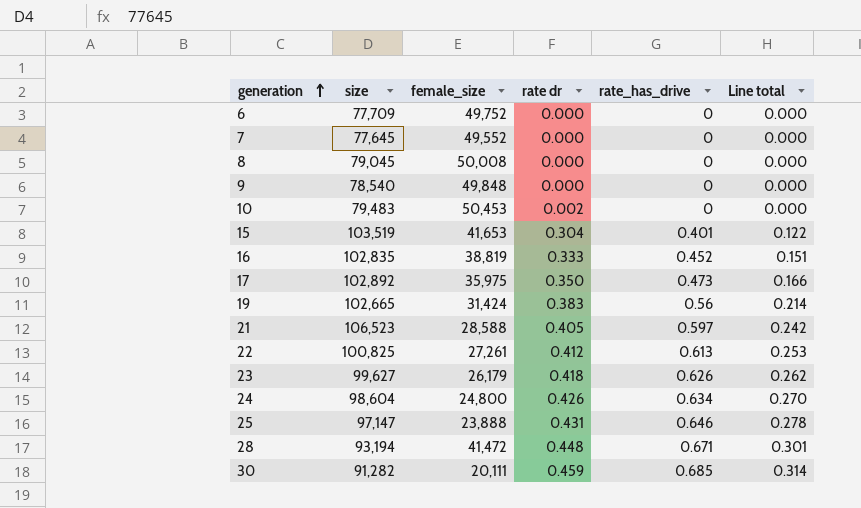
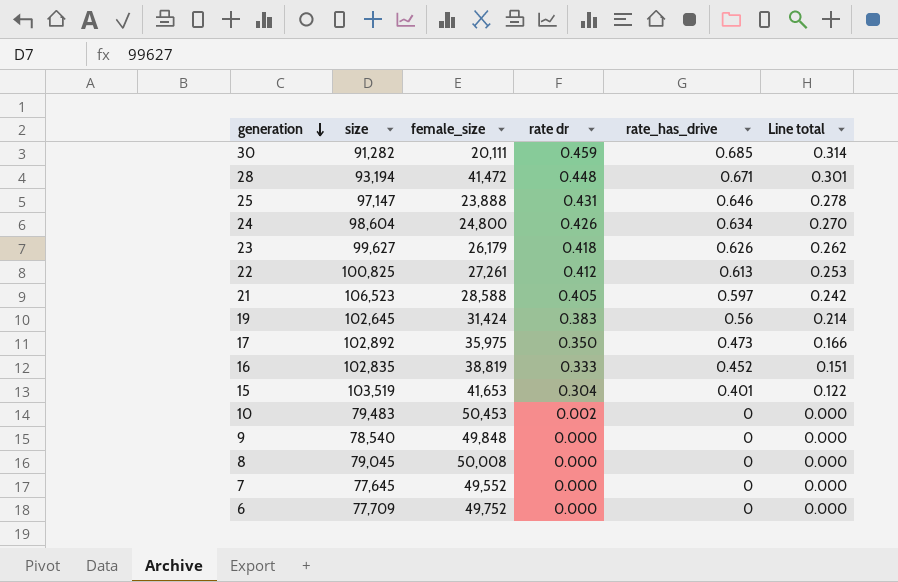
row order: generation ascending -> generation descending
19 | size: 102,665 -> 102,645

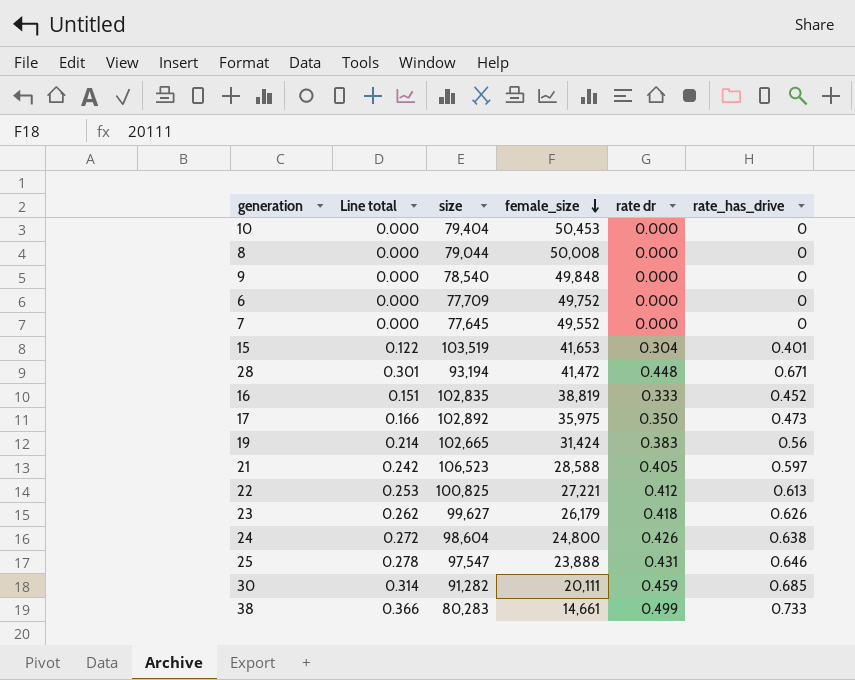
row order: generation descending -> female_size descending
column Line total | position: 6 -> 2
10 | size: 79,483 -> 79,404
10 | rate dr: 0.002 -> 0.000
8 | size: 79,045 -> 79,044
19 | size: 102,645 -> 102,665
22 | female_size: 27,261 -> 27,221
24 | Line total: 0.270 -> 0.272
24 | rate_has_drive: 0.634 -> 0.638
25 | size: 97,147 -> 97,547
row 38: none -> 0.366 | 80,283 | 14,661 | 0.499 | 0.733

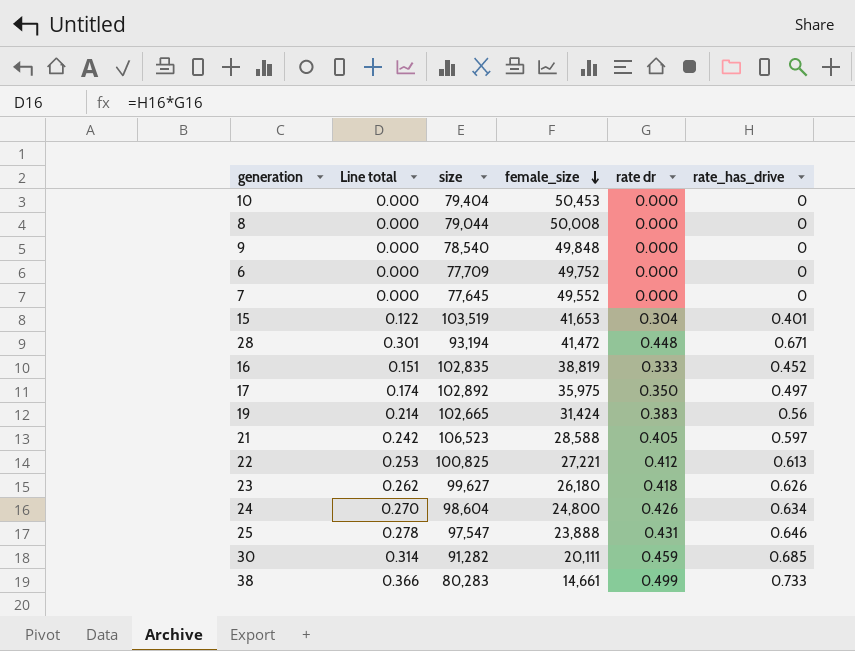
17 | Line total: 0.166 -> 0.174
17 | rate_has_drive: 0.473 -> 0.497
23 | female_size: 26,179 -> 26,180
24 | Line total: 0.272 -> 0.270
24 | rate_has_drive: 0.638 -> 0.634

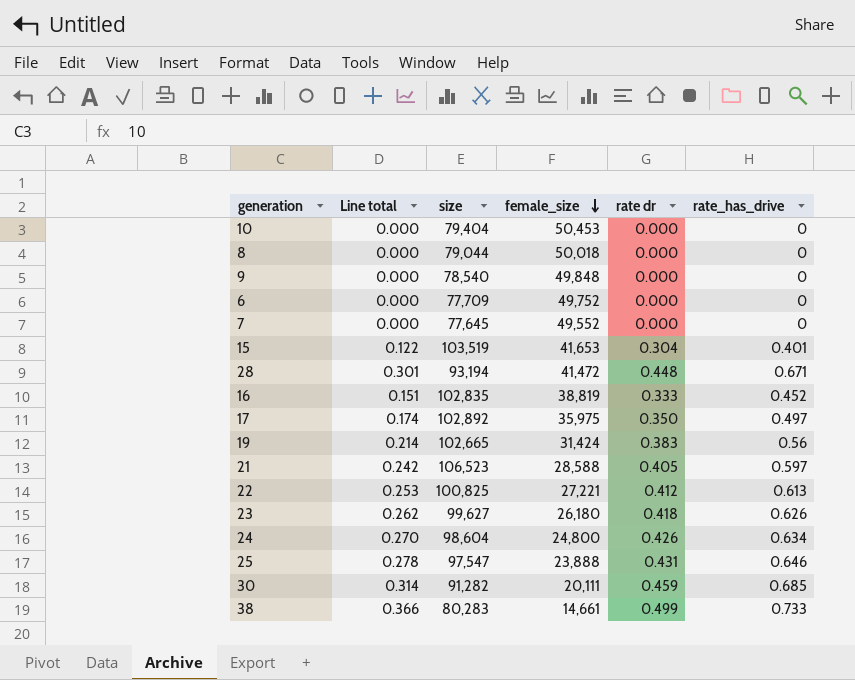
8 | female_size: 50,008 -> 50,018

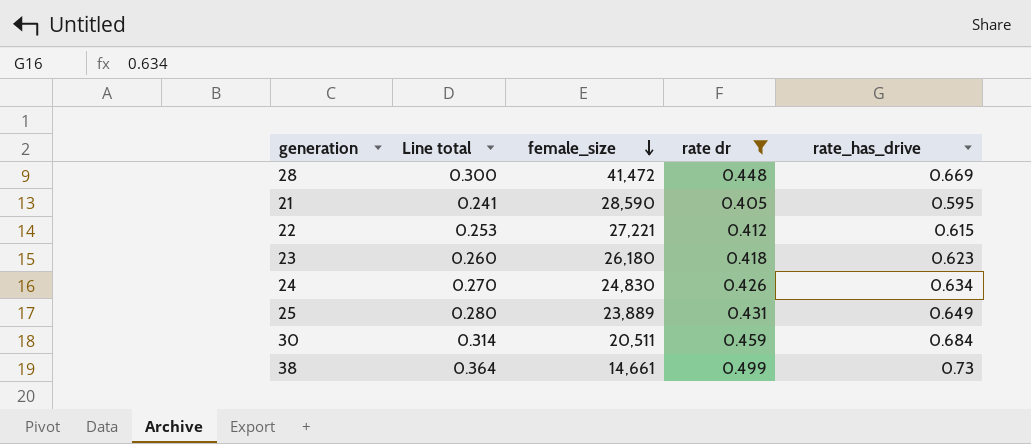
filter: none -> rate dr >= 0.405
column size | position: 3 -> none
28 | Line total: 0.301 -> 0.300
28 | rate_has_drive: 0.671 -> 0.669
21 | Line total: 0.242 -> 0.241
21 | female_size: 28,588 -> 28,590
21 | rate_has_drive: 0.597 -> 0.595
22 | rate_has_drive: 0.613 -> 0.615
23 | Line total: 0.262 -> 0.260
23 | rate_has_drive: 0.626 -> 0.623
24 | female_size: 24,800 -> 24,830
25 | Line total: 0.278 -> 0.280
25 | female_size: 23,888 -> 23,889
25 | rate_has_drive: 0.646 -> 0.649
30 | female_size: 20,111 -> 20,511
30 | rate_has_drive: 0.685 -> 0.684
38 | Line total: 0.366 -> 0.364
38 | rate_has_drive: 0.733 -> 0.73

